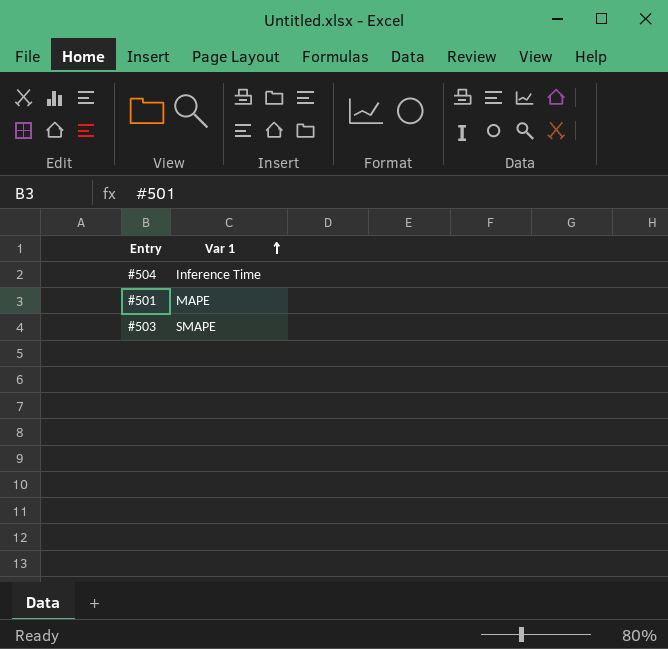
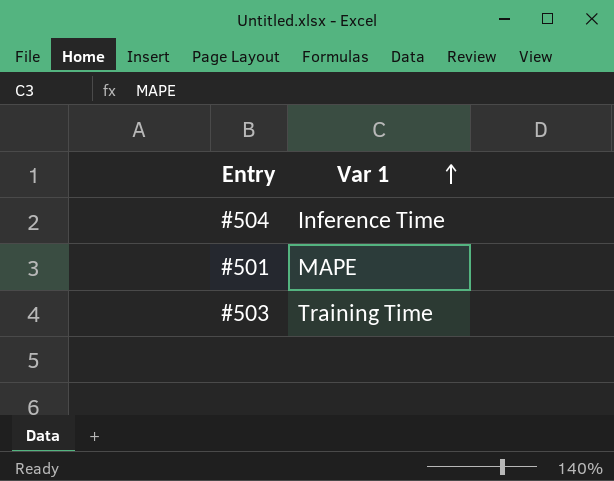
#503 | Var 1: SMAPE -> Training Time

